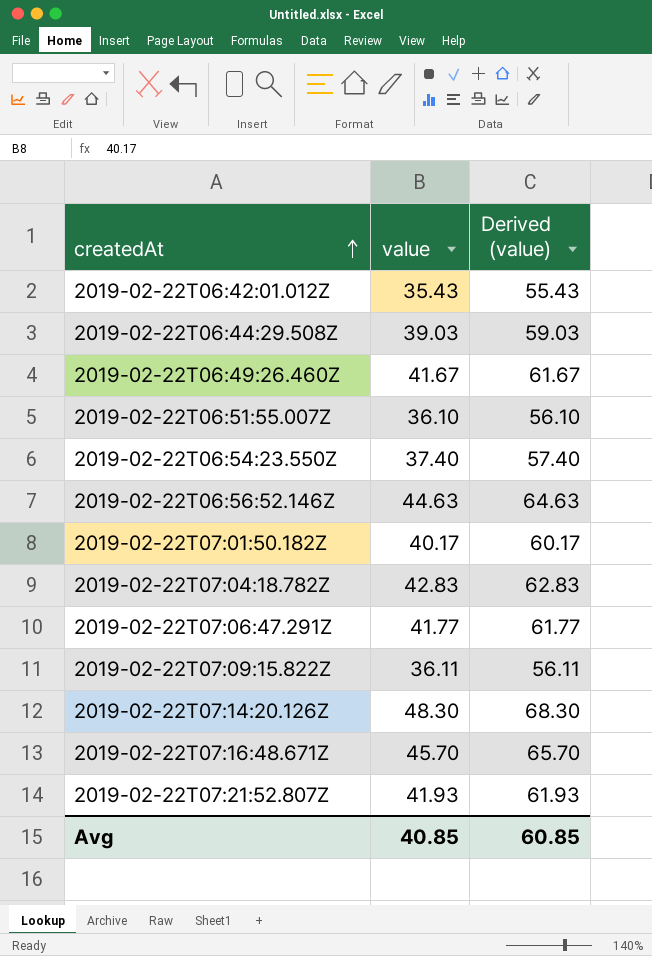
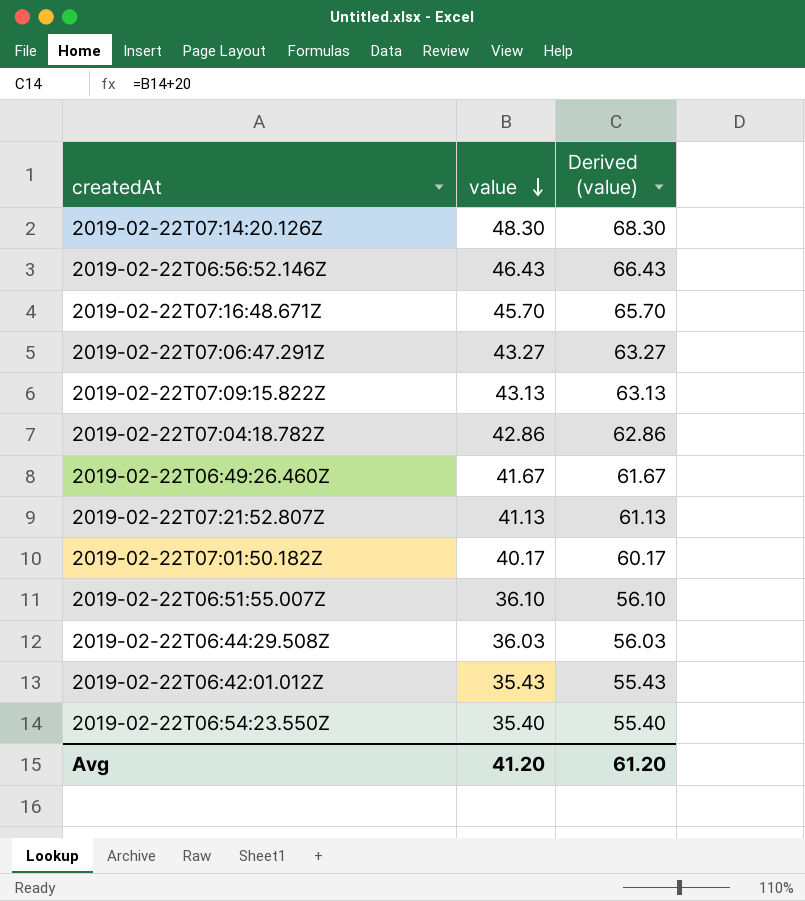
row order: createdAt ascending -> value descending
2019-02-22T06:56:52.146Z | value: 44.63 -> 46.43
2019-02-22T06:56:52.146Z | Derived (value): 64.63 -> 66.43
2019-02-22T07:06:47.291Z | value: 41.77 -> 43.27
2019-02-22T07:06:47.291Z | Derived (value): 61.77 -> 63.27
2019-02-22T07:09:15.822Z | value: 36.11 -> 43.13
2019-02-22T07:09:15.822Z | Derived (value): 56.11 -> 63.13
2019-02-22T07:04:18.782Z | value: 42.83 -> 42.86
2019-02-22T07:04:18.782Z | Derived (value): 62.83 -> 62.86
2019-02-22T07:21:52.807Z | value: 41.93 -> 41.13
2019-02-22T07:21:52.807Z | Derived (value): 61.93 -> 61.13
2019-02-22T06:44:29.508Z | value: 39.03 -> 36.03
2019-02-22T06:44:29.508Z | Derived (value): 59.03 -> 56.03
2019-02-22T06:54:23.550Z | value: 37.40 -> 35.40
2019-02-22T06:54:23.550Z | Derived (value): 57.40 -> 55.40
Avg | value: 40.85 -> 41.20
Avg | Derived (value): 60.85 -> 61.20

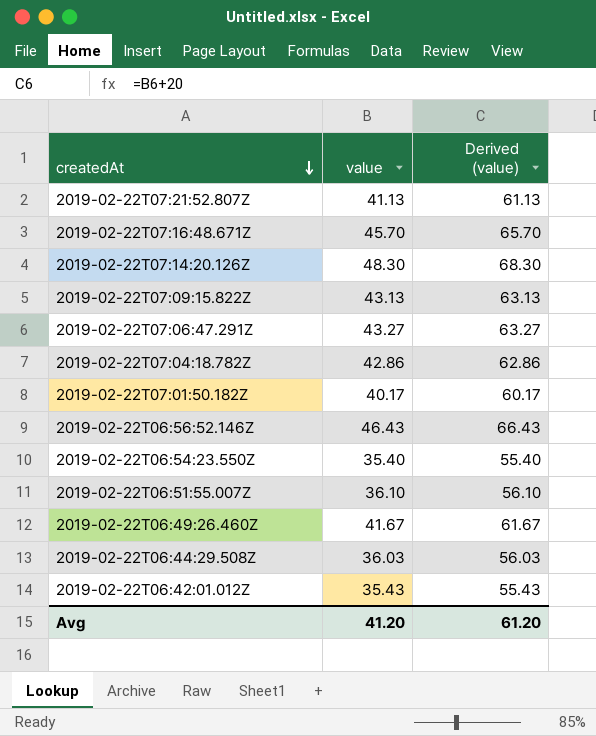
row order: value descending -> createdAt descending

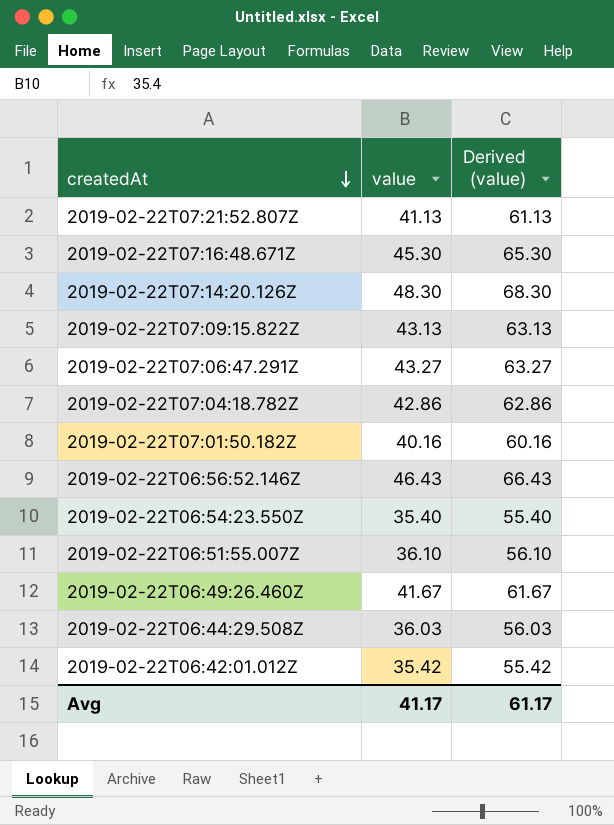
2019-02-22T07:16:48.671Z | value: 45.70 -> 45.30
2019-02-22T07:16:48.671Z | Derived (value): 65.70 -> 65.30
2019-02-22T07:01:50.182Z | value: 40.17 -> 40.16
2019-02-22T07:01:50.182Z | Derived (value): 60.17 -> 60.16
2019-02-22T06:42:01.012Z | value: 35.43 -> 35.42
2019-02-22T06:42:01.012Z | Derived (value): 55.43 -> 55.42
Avg | value: 41.20 -> 41.17
Avg | Derived (value): 61.20 -> 61.17

